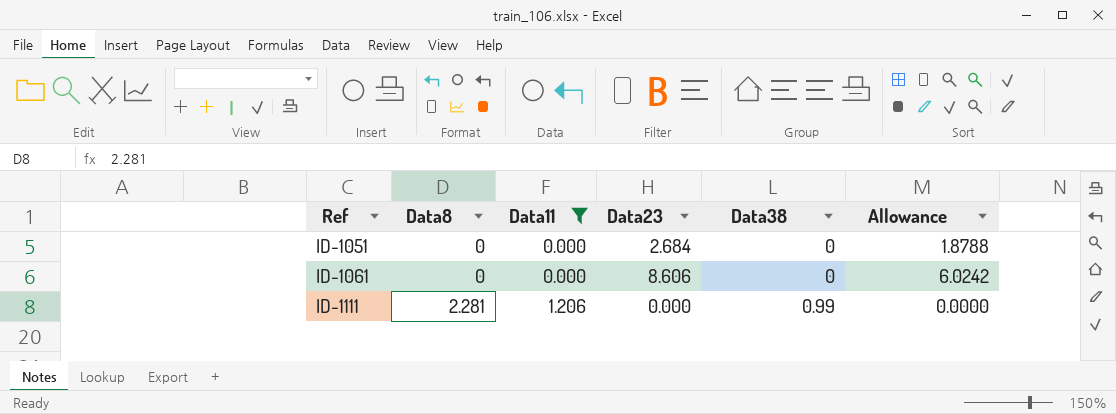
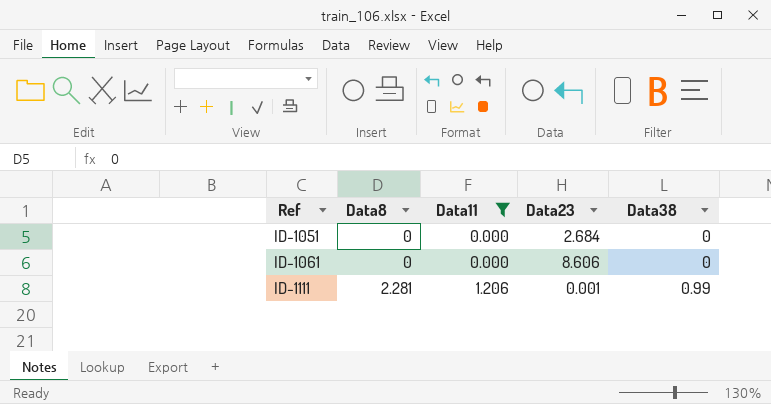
column Allowance | formula: [Data23] * 0.7 -> none
ID-1111 | Data23: 0.000 -> 0.001

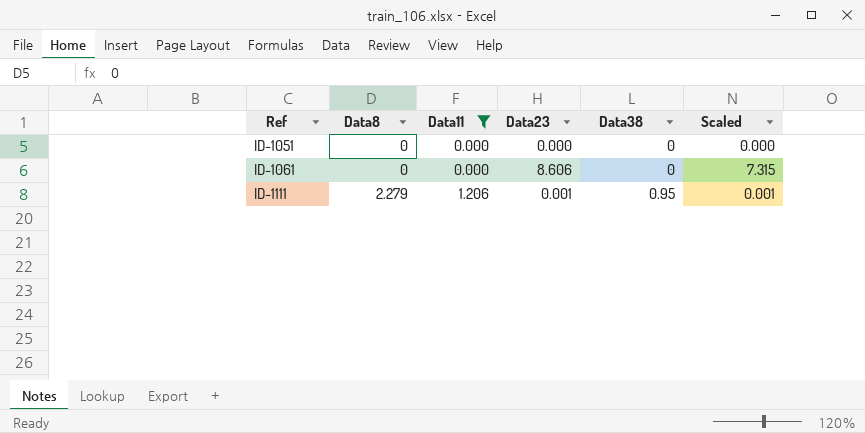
column Scaled | formula: none -> [Data23] * 0.85
ID-1051 | Data23: 2.684 -> 0.000
ID-1111 | Data8: 2.281 -> 2.279
ID-1111 | Data38: 0.99 -> 0.95

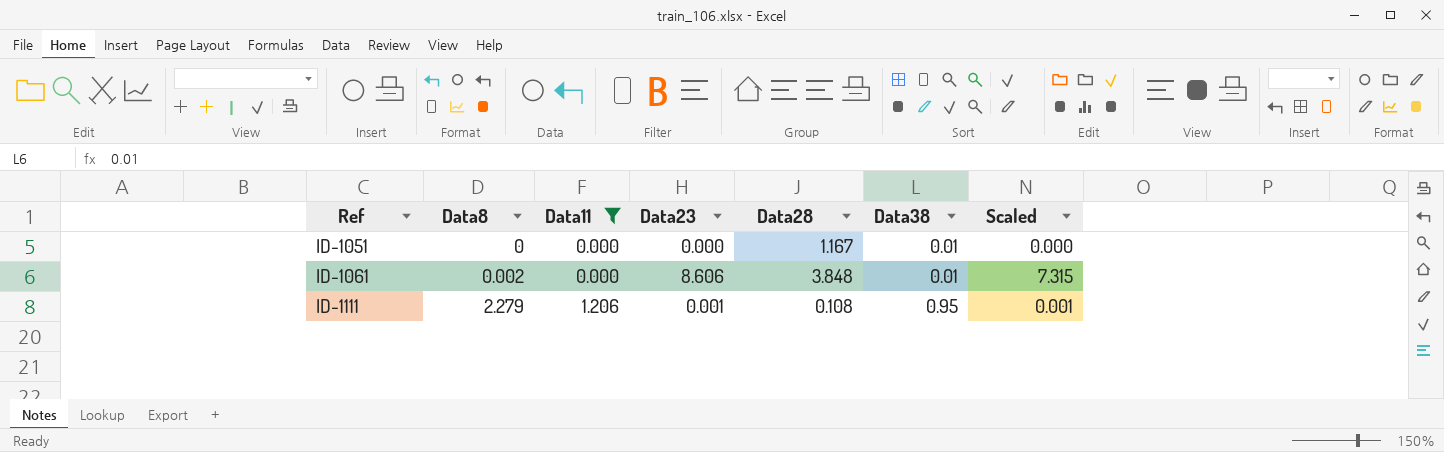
column Data28 | position: none -> 5
ID-1051 | Data38: 0 -> 0.01
ID-1061 | Data8: 0 -> 0.002
ID-1061 | Data38: 0 -> 0.01

